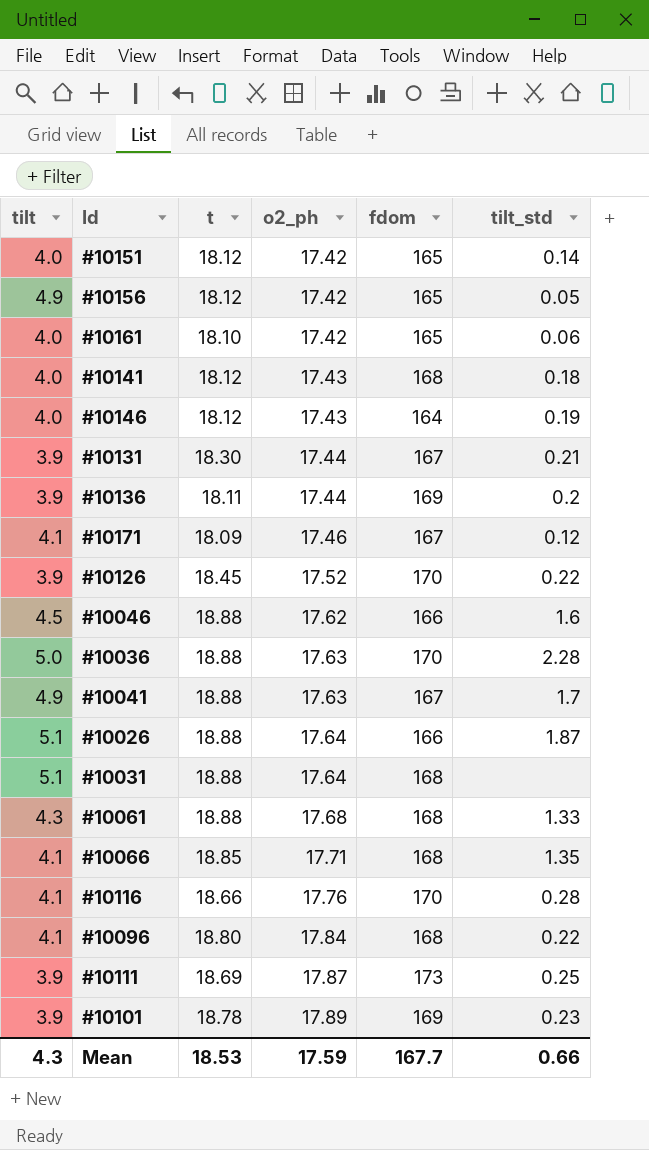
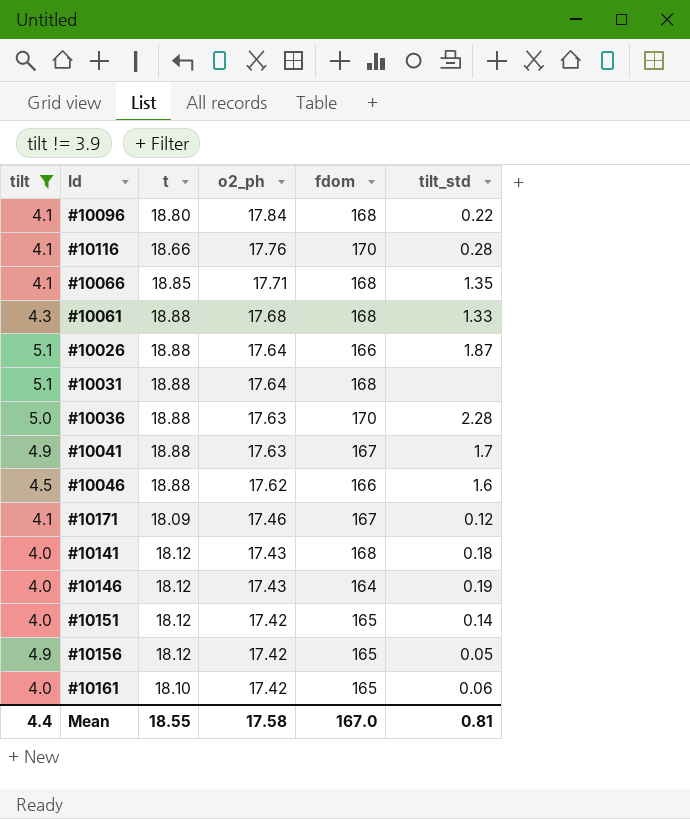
filter: none -> tilt != 3.9
row order: o2_ph ascending -> o2_ph descending
Mean | tilt: 4.3 -> 4.4
Mean | t: 18.53 -> 18.55
Mean | o2_ph: 17.59 -> 17.58
Mean | fdom: 167.7 -> 167.0
Mean | tilt_std: 0.66 -> 0.81

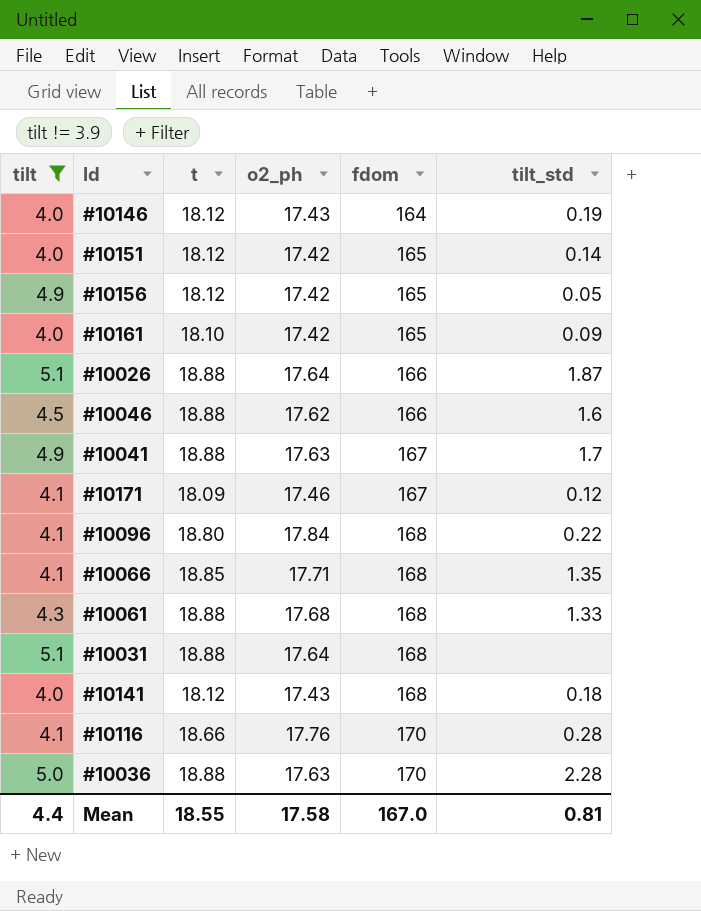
row order: o2_ph descending -> fdom ascending
#10161 | tilt_std: 0.06 -> 0.09

